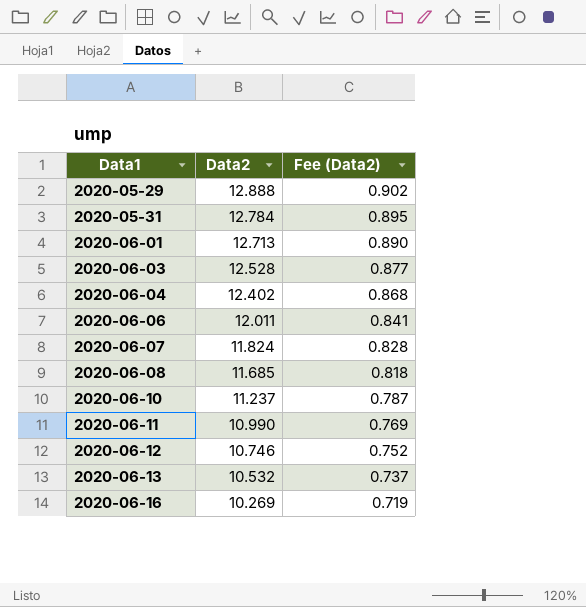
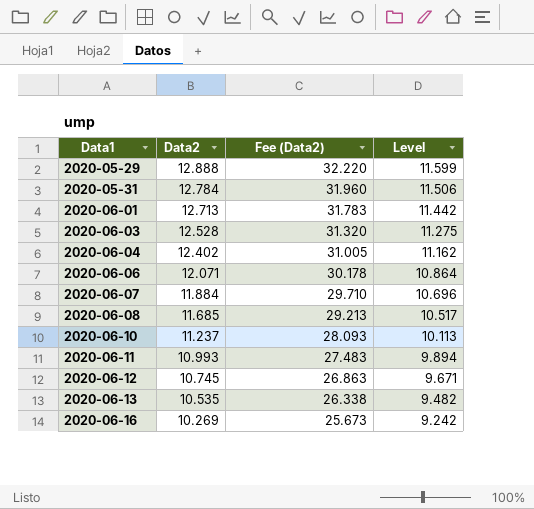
column Fee (Data2) | formula: [Data2] * 0.07 -> [Data2] * 2.5
column Level | formula: none -> [Data2] * 0.9
2020-06-06 | Data2: 12.011 -> 12.071
2020-06-07 | Data2: 11.824 -> 11.884
2020-06-11 | Data2: 10.990 -> 10.993
2020-06-12 | Data2: 10.746 -> 10.745
2020-06-13 | Data2: 10.532 -> 10.535

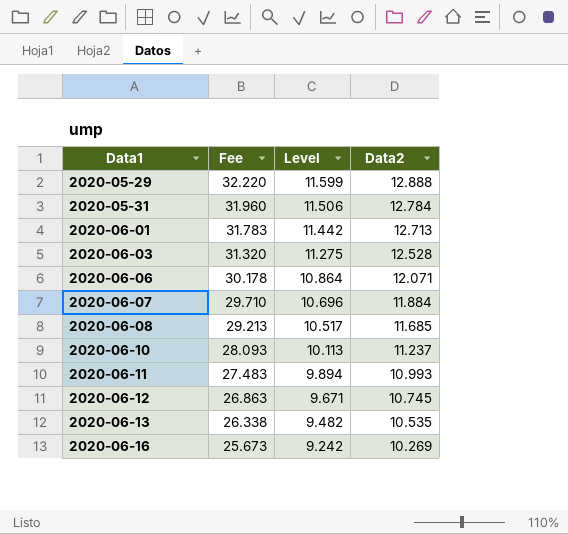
column name: Fee (Data2) -> Fee
column Data2 | position: 2 -> 4
row 2020-06-04: 12.402 | 31.005 | 11.162 -> none

